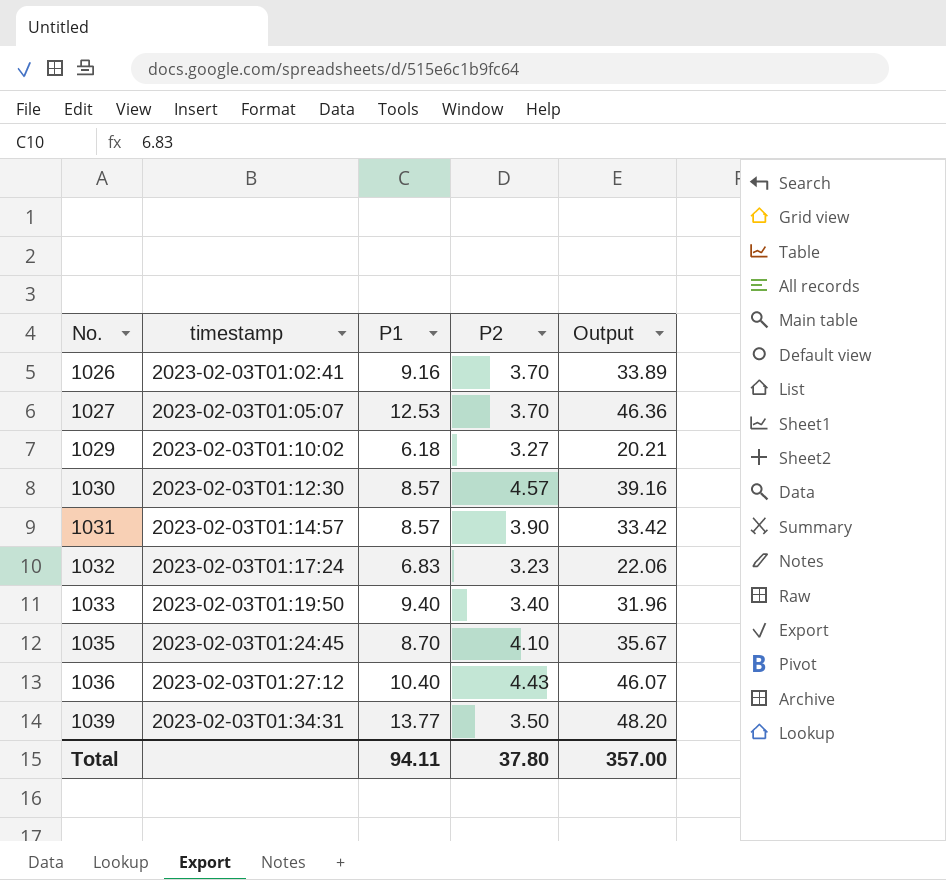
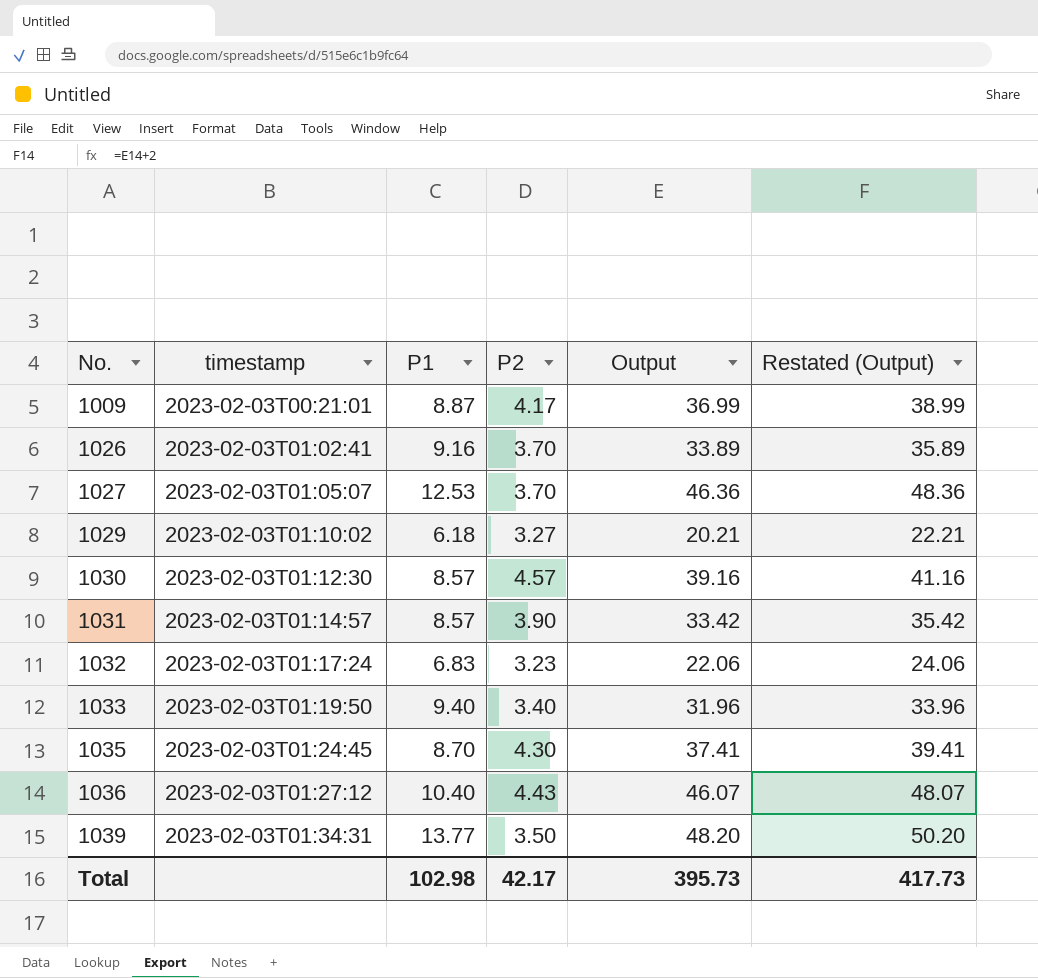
column Restated (Output) | formula: none -> [Output] + 2
row 1009: none -> 2023-02-03T00:21:01 | 8.87 | 4.17 | 36.99 | 38.99
1035 | P2: 4.10 -> 4.30
1035 | Output: 35.67 -> 37.41
Total | P1: 94.11 -> 102.98
Total | P2: 37.80 -> 42.17
Total | Output: 357.00 -> 395.73

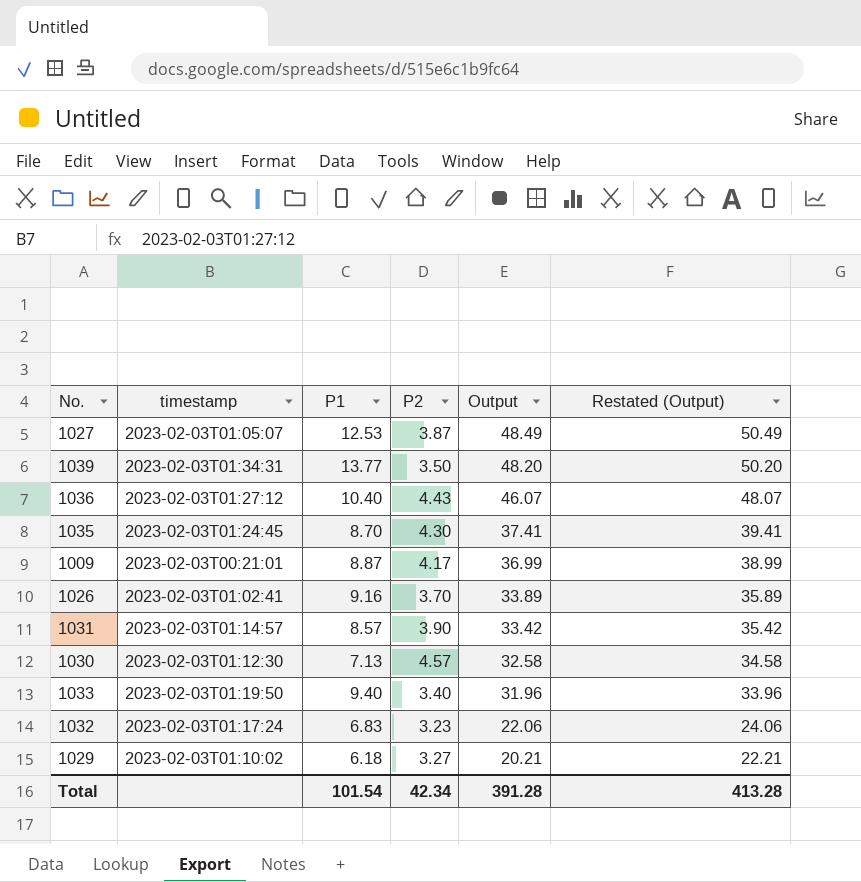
row order: No. ascending -> Output descending
1027 | P2: 3.70 -> 3.87
1027 | Output: 46.36 -> 48.49
1027 | Restated (Output): 48.36 -> 50.49
1030 | P1: 8.57 -> 7.13
1030 | Output: 39.16 -> 32.58
1030 | Restated (Output): 41.16 -> 34.58
Total | P1: 102.98 -> 101.54
Total | P2: 42.17 -> 42.34
Total | Output: 395.73 -> 391.28
Total | Restated (Output): 417.73 -> 413.28

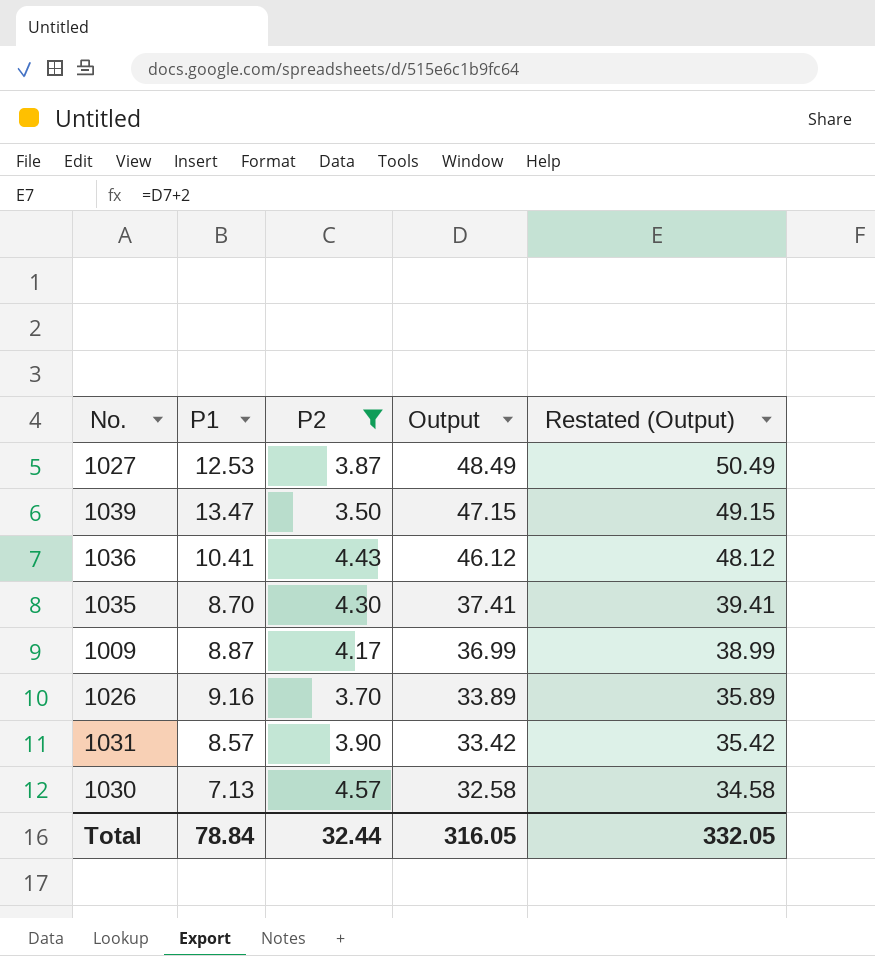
filter: none -> P2 >= 3.50
column timestamp | position: 2 -> none
1039 | P1: 13.77 -> 13.47
1039 | Output: 48.20 -> 47.15
1039 | Restated (Output): 50.20 -> 49.15
1036 | P1: 10.40 -> 10.41
1036 | Output: 46.07 -> 46.12
1036 | Restated (Output): 48.07 -> 48.12
Total | P1: 101.54 -> 78.84
Total | P2: 42.34 -> 32.44
Total | Output: 391.28 -> 316.05
Total | Restated (Output): 413.28 -> 332.05

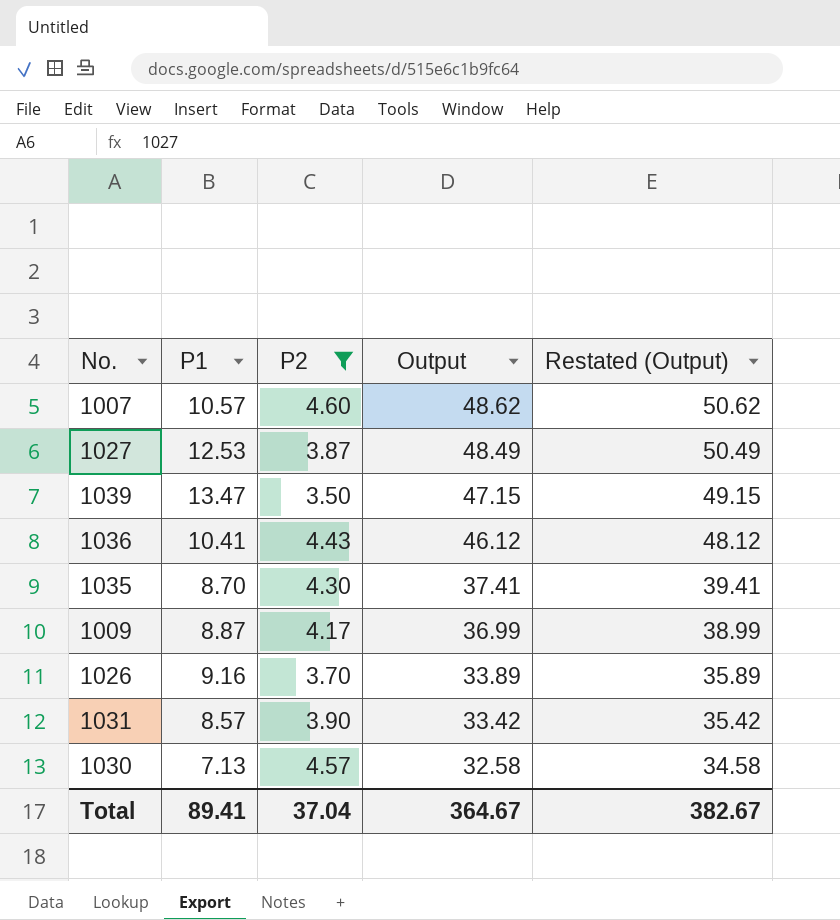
row 1007: none -> 10.57 | 4.60 | 48.62 | 50.62
Total | P1: 78.84 -> 89.41
Total | P2: 32.44 -> 37.04
Total | Output: 316.05 -> 364.67
Total | Restated (Output): 332.05 -> 382.67

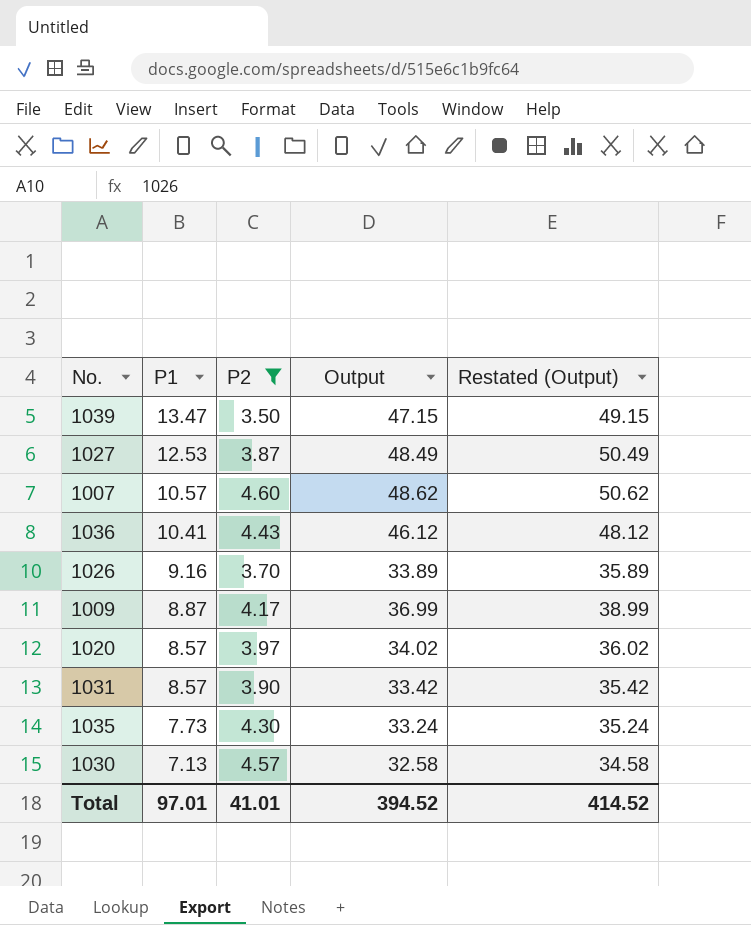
row order: Output descending -> P1 descending
row 1020: none -> 8.57 | 3.97 | 34.02 | 36.02
1035 | P1: 8.70 -> 7.73
1035 | Output: 37.41 -> 33.24
1035 | Restated (Output): 39.41 -> 35.24
Total | P1: 89.41 -> 97.01
Total | P2: 37.04 -> 41.01
Total | Output: 364.67 -> 394.52
Total | Restated (Output): 382.67 -> 414.52

